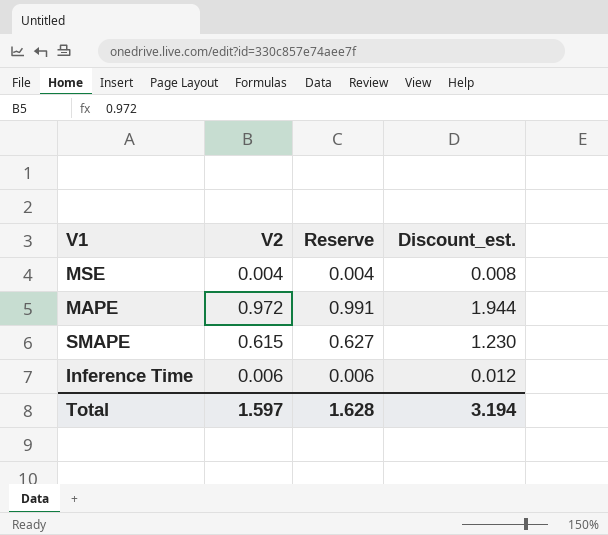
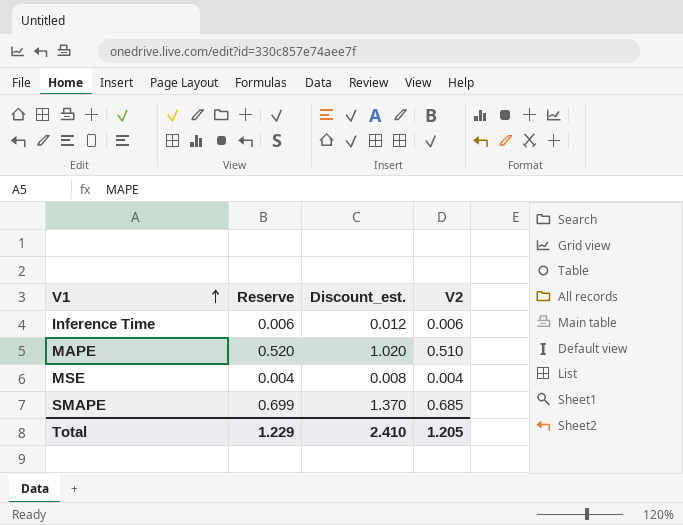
row order: none -> V1 ascending
column V2 | position: 2 -> 4
MAPE | Reserve: 0.991 -> 0.520
MAPE | Discount_est.: 1.944 -> 1.020
MAPE | V2: 0.972 -> 0.510
SMAPE | Reserve: 0.627 -> 0.699
SMAPE | Discount_est.: 1.230 -> 1.370
SMAPE | V2: 0.615 -> 0.685
Total | Reserve: 1.628 -> 1.229
Total | Discount_est.: 3.194 -> 2.410
Total | V2: 1.597 -> 1.205

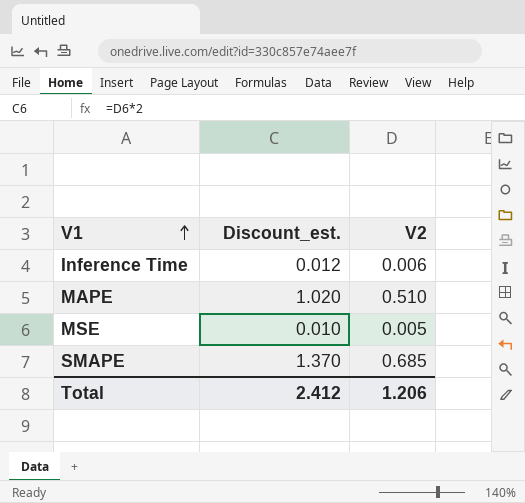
column Reserve | formula: [V2] * 1.02 -> none
MSE | Discount_est.: 0.008 -> 0.010
MSE | V2: 0.004 -> 0.005
Total | Discount_est.: 2.410 -> 2.412
Total | V2: 1.205 -> 1.206

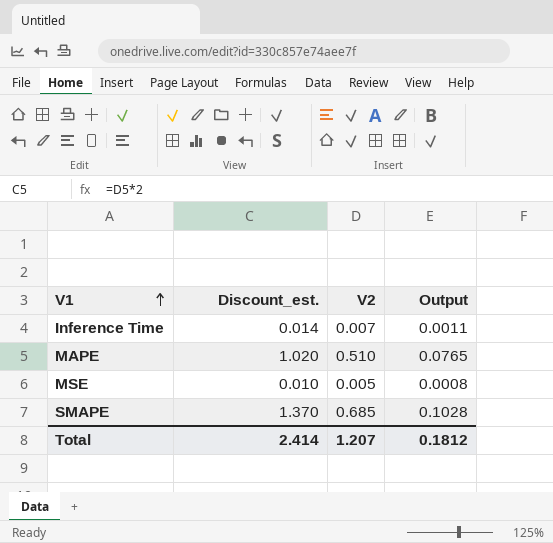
column Output | formula: none -> [V2] * 0.15
Inference Time | Discount_est.: 0.012 -> 0.014
Inference Time | V2: 0.006 -> 0.007
Total | Discount_est.: 2.412 -> 2.414
Total | V2: 1.206 -> 1.207

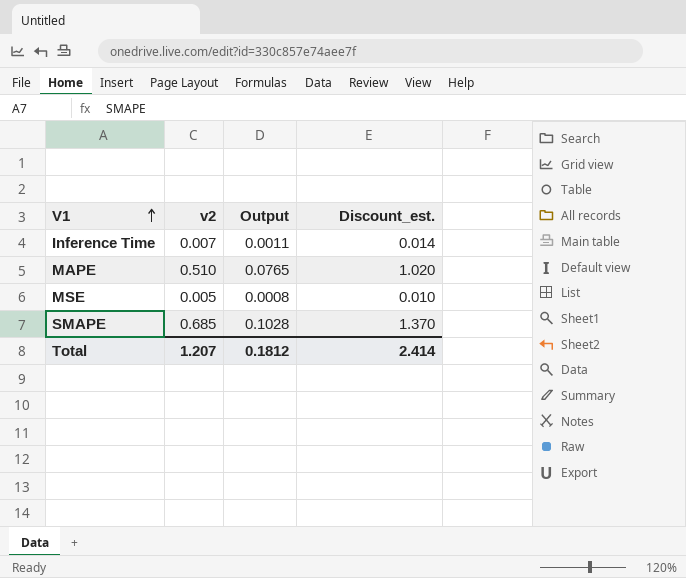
column name: V2 -> v2
column Discount_est. | position: 2 -> 4

